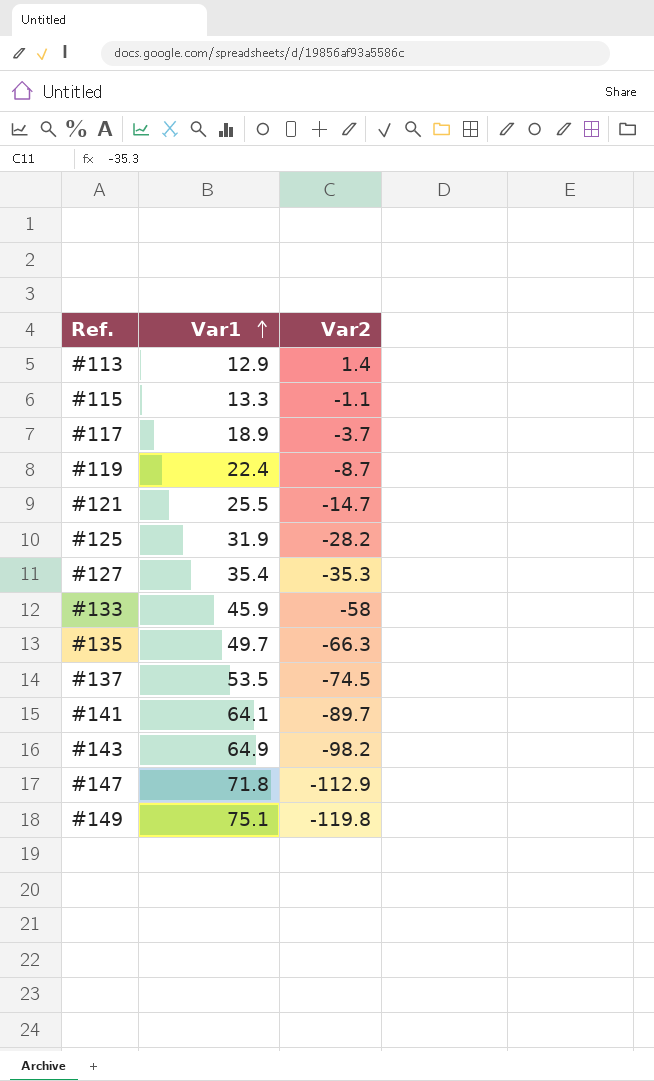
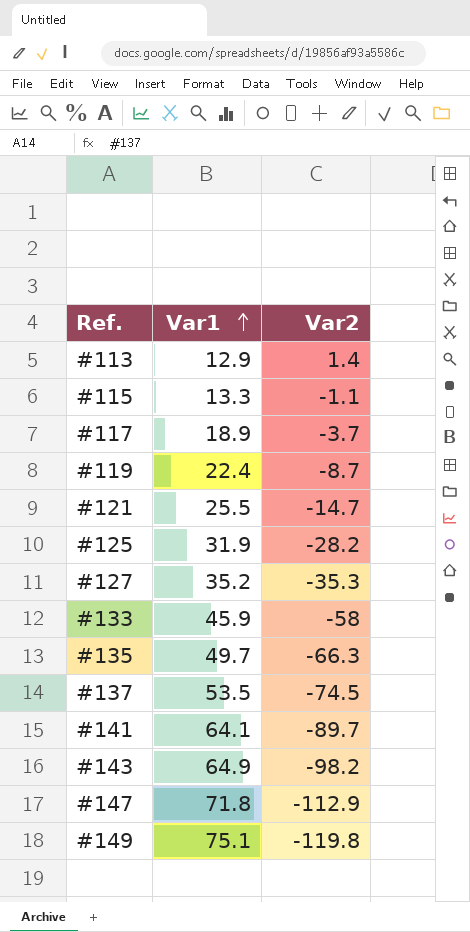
#127 | Var1: 35.4 -> 35.2

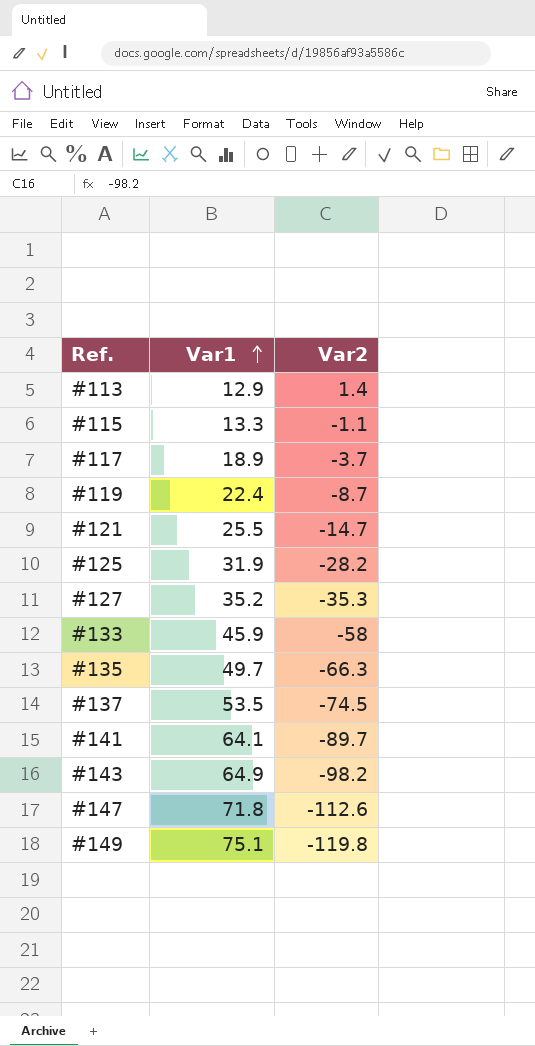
#147 | Var2: -112.9 -> -112.6

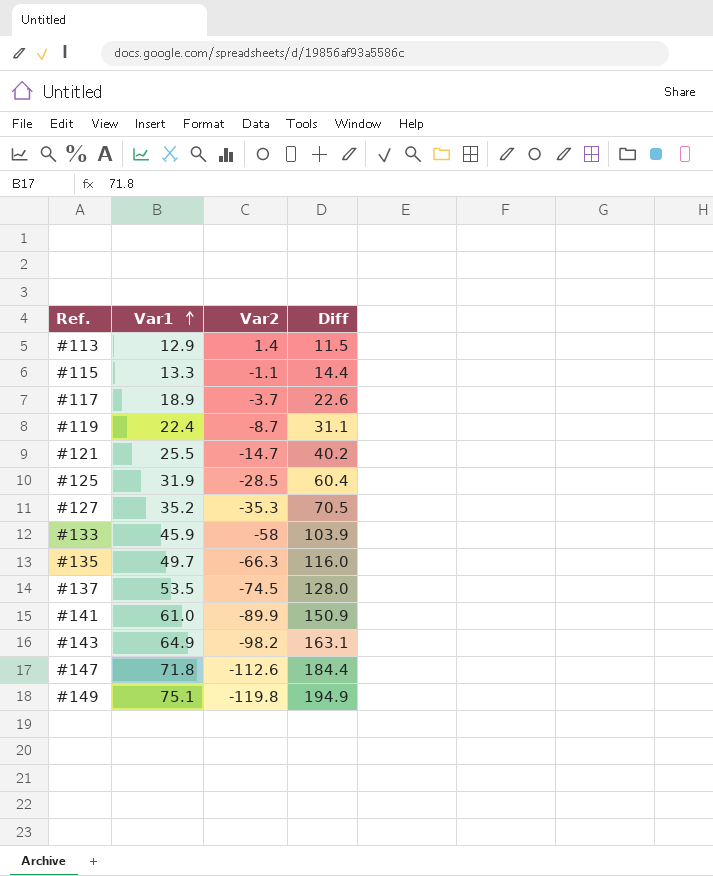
column Diff | formula: none -> [Var1] - [Var2]
#125 | Var2: -28.2 -> -28.5
#141 | Var1: 64.1 -> 61.0
#141 | Var2: -89.7 -> -89.9

